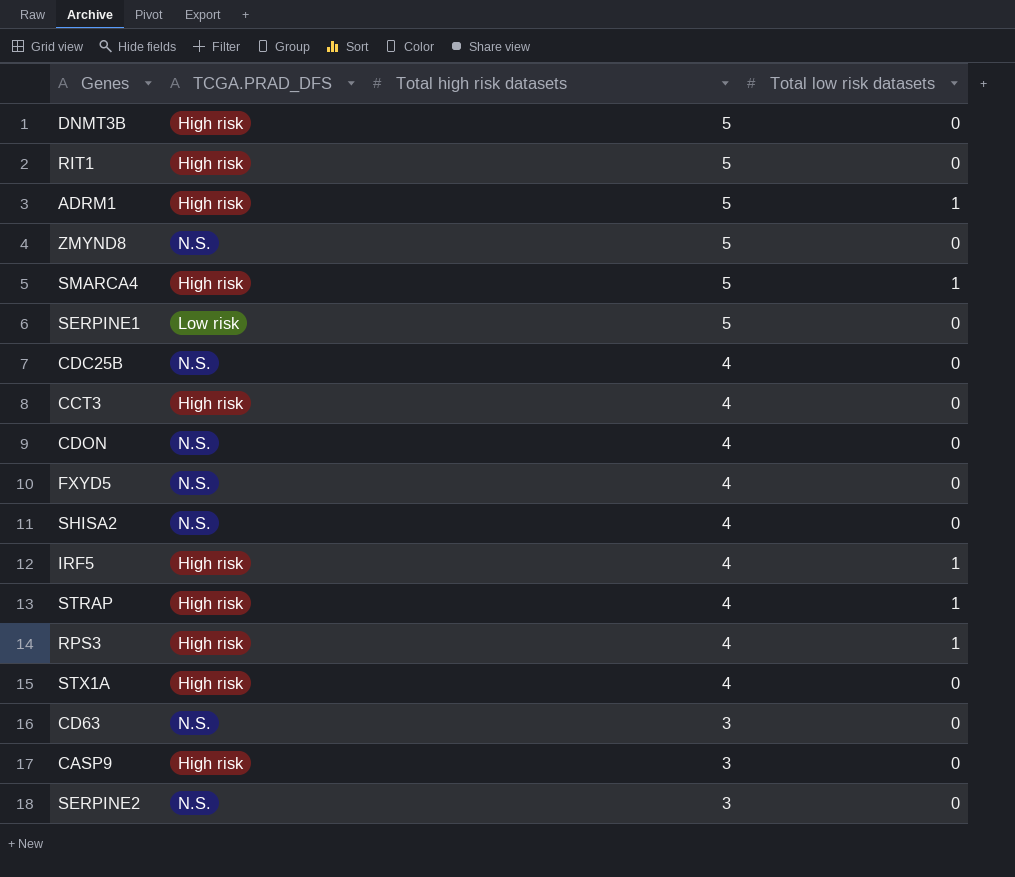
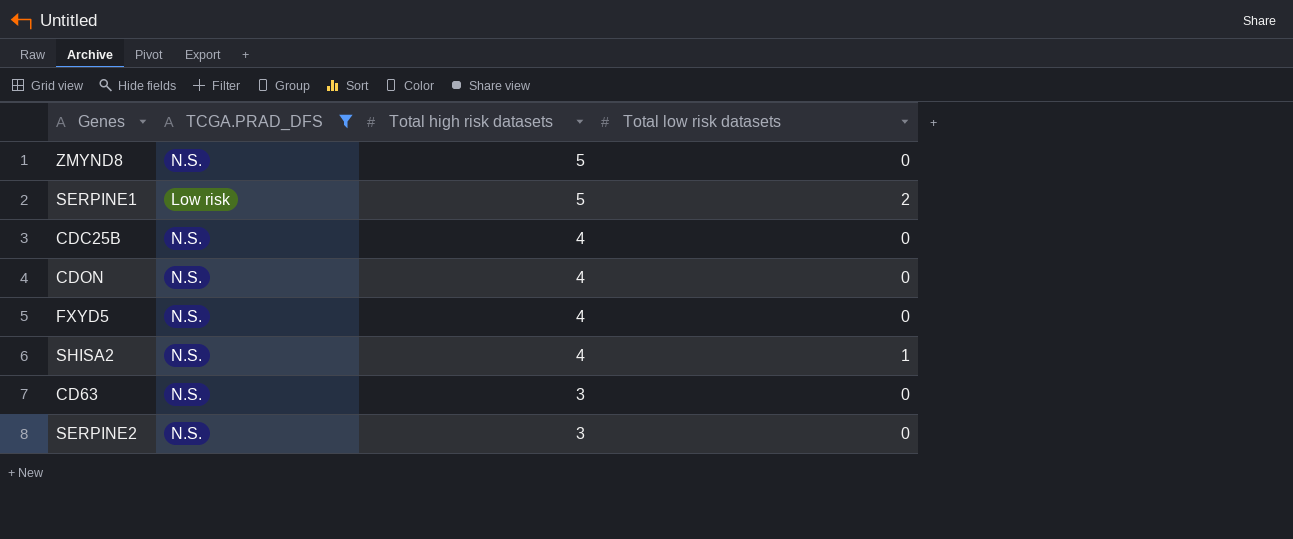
filter: none -> TCGA.PRAD_DFS != High risk
SERPINE1 | Total low risk datasets: 0 -> 2
SHISA2 | Total low risk datasets: 0 -> 1

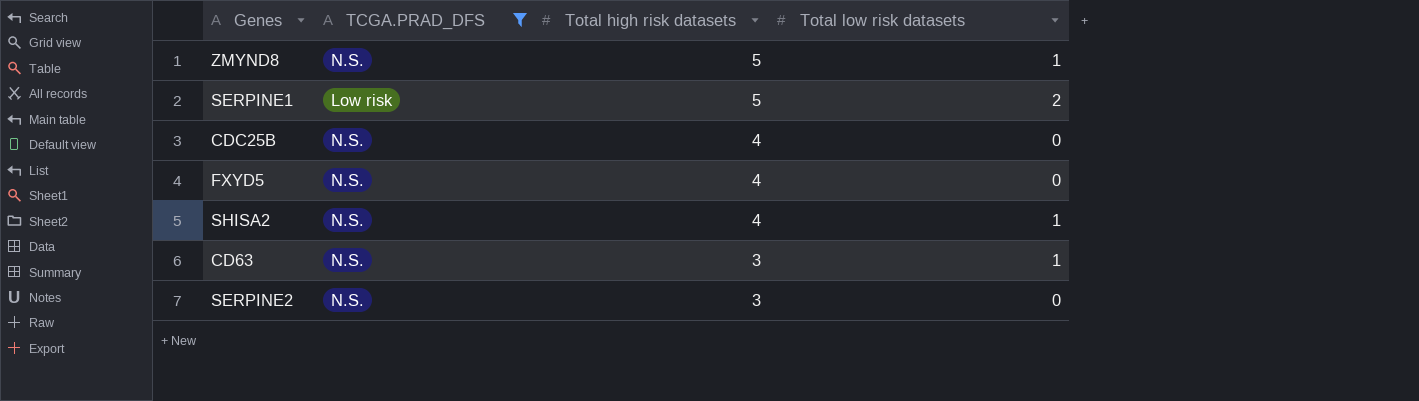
row CDON: N.S. | 4 | 0 -> none
ZMYND8 | Total low risk datasets: 0 -> 1
CD63 | Total low risk datasets: 0 -> 1

